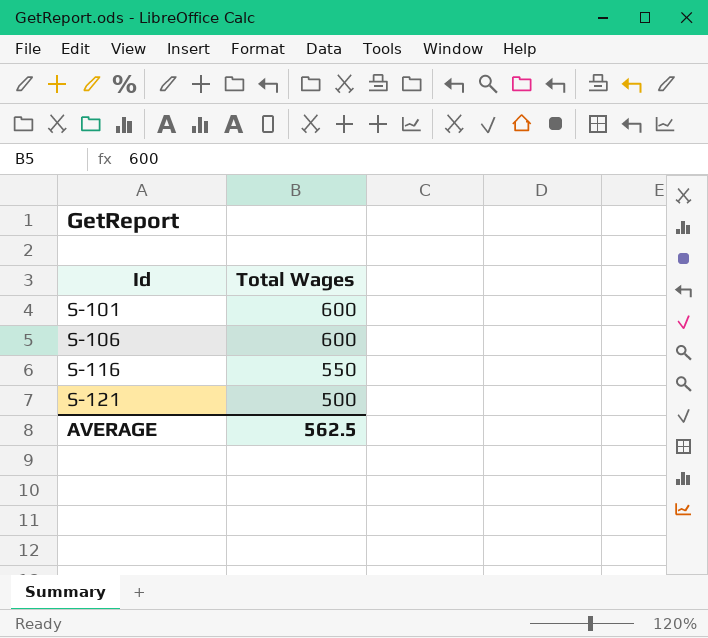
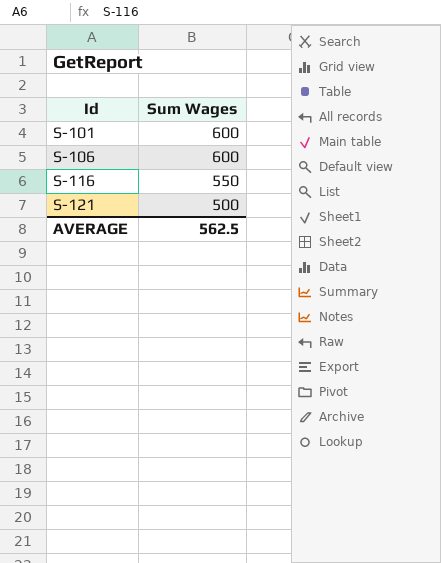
column name: Total Wages -> Sum Wages

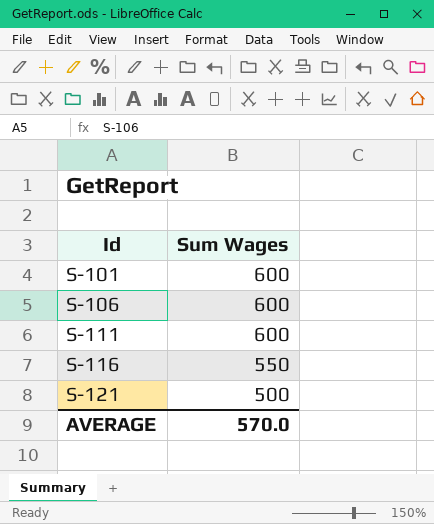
row S-111: none -> 600
AVERAGE | Sum Wages: 562.5 -> 570.0

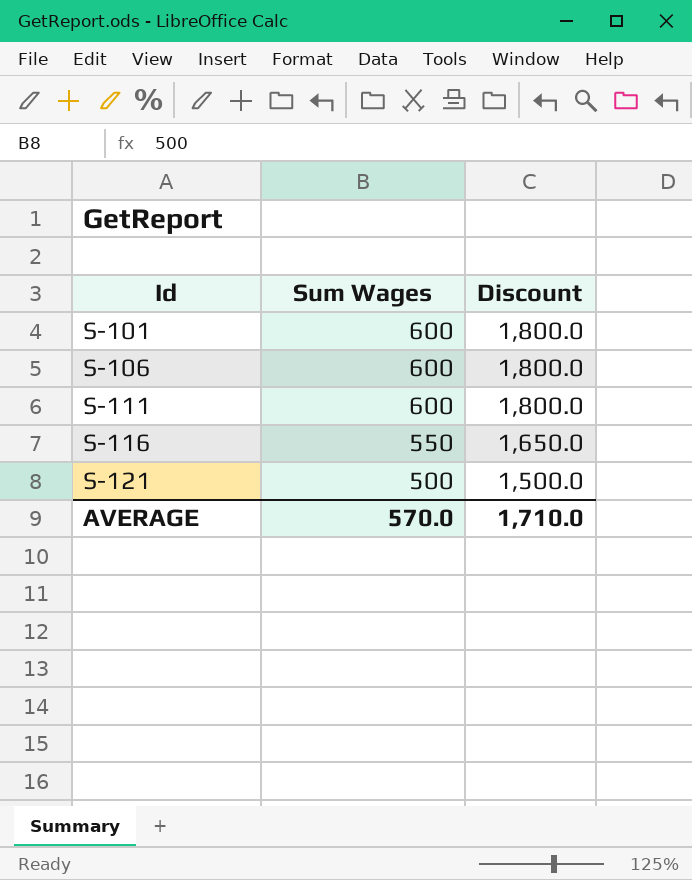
column Discount | formula: none -> [Sum Wages] * 3

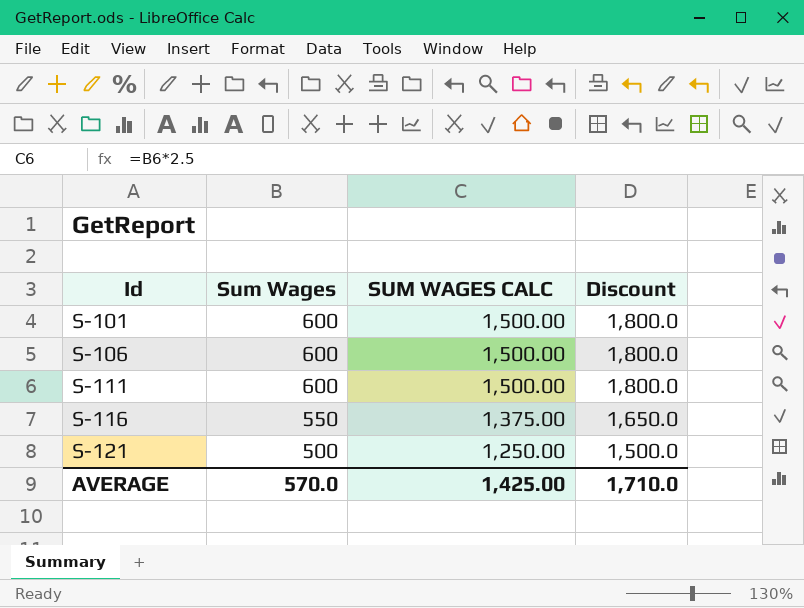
column SUM WAGES CALC | formula: none -> [Sum Wages] * 2.5

